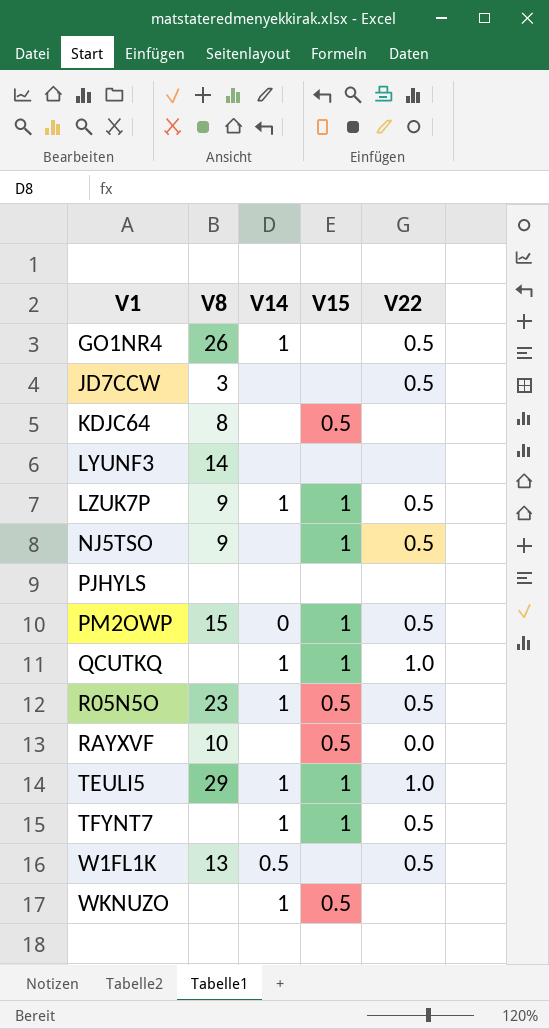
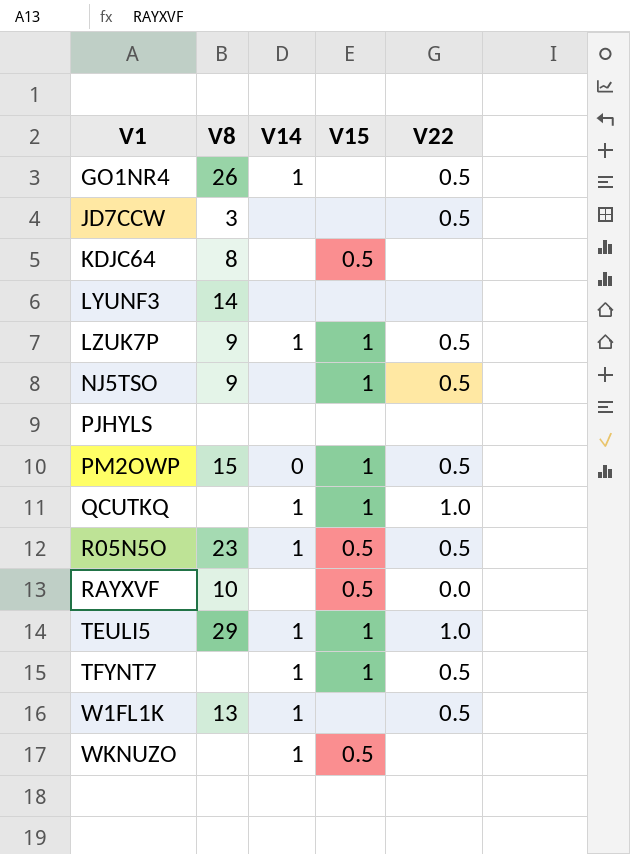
W1FL1K | V14: 0.5 -> 1

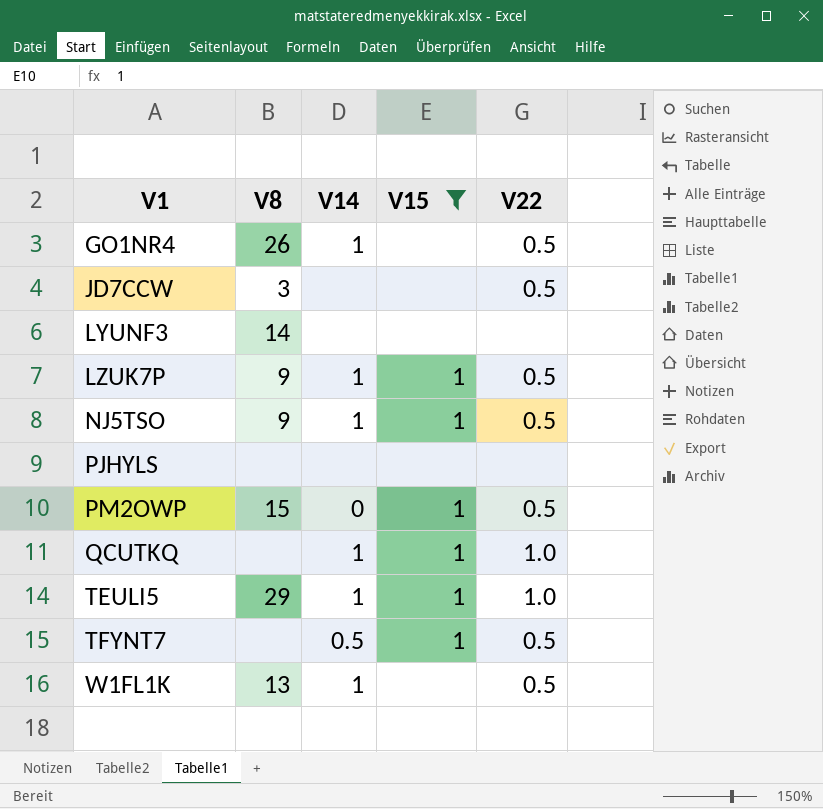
filter: none -> V15 != 0.5
NJ5TSO | V14: none -> 1
TFYNT7 | V14: 1 -> 0.5

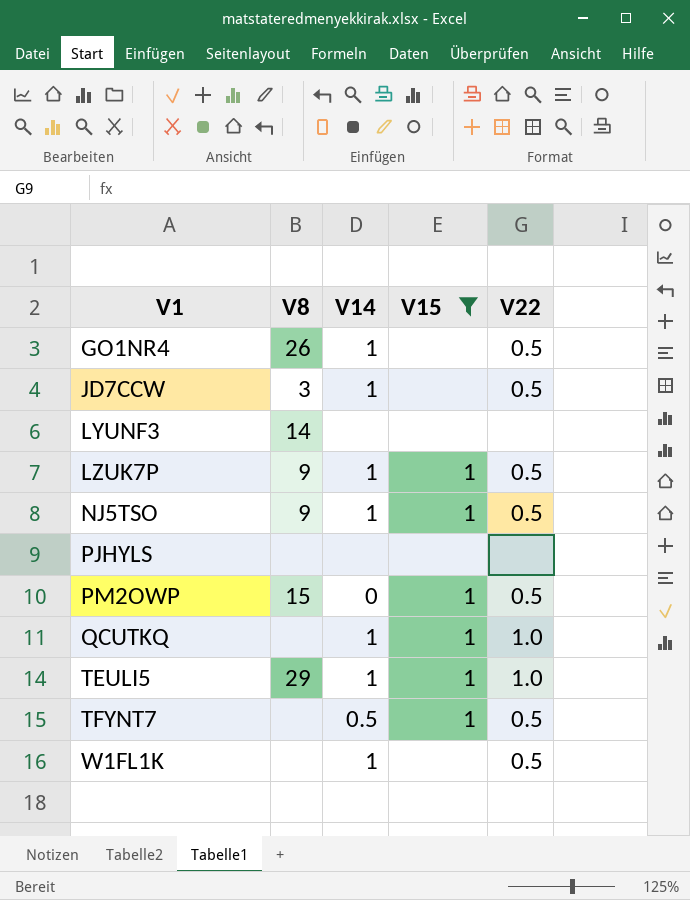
JD7CCW | V14: none -> 1
W1FL1K | V8: 13 -> none

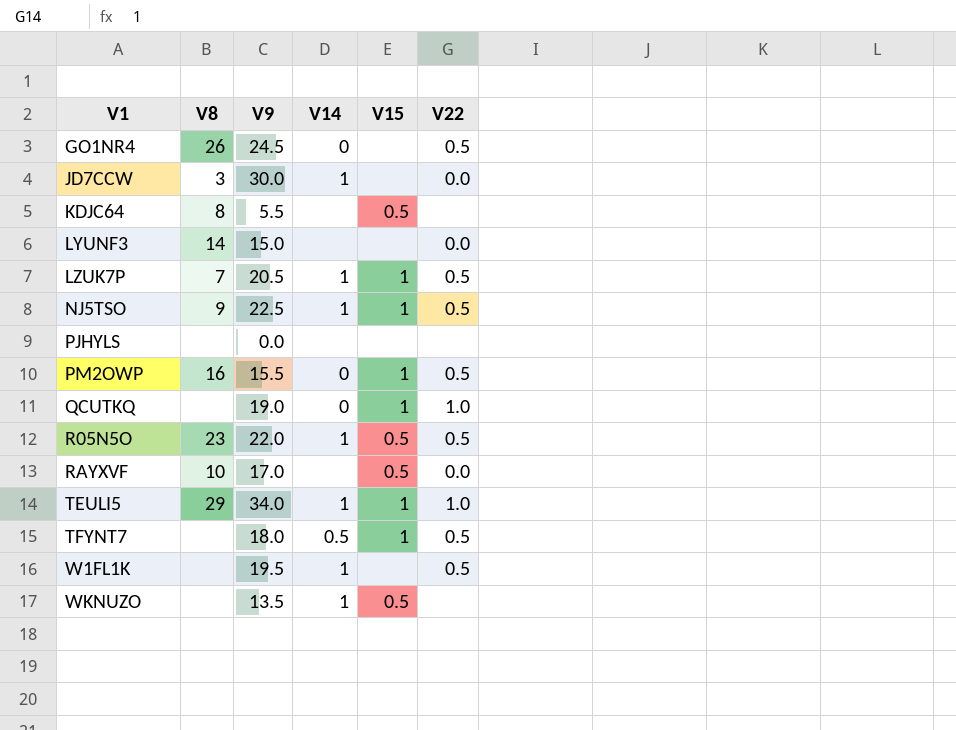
filter: V15 != 0.5 -> none
column V9 | position: none -> 3
GO1NR4 | V14: 1 -> 0
JD7CCW | V22: 0.5 -> 0.0
LYUNF3 | V22: none -> 0.0
LZUK7P | V8: 9 -> 7
PM2OWP | V8: 15 -> 16
QCUTKQ | V14: 1 -> 0

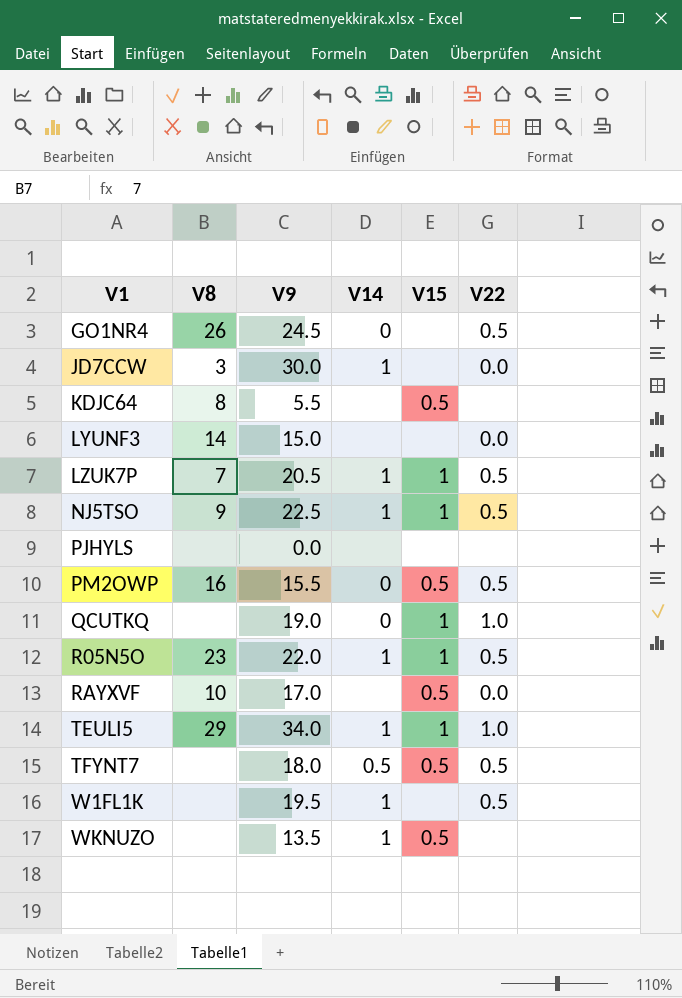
PM2OWP | V15: 1 -> 0.5
R05N5O | V15: 0.5 -> 1
TFYNT7 | V15: 1 -> 0.5

